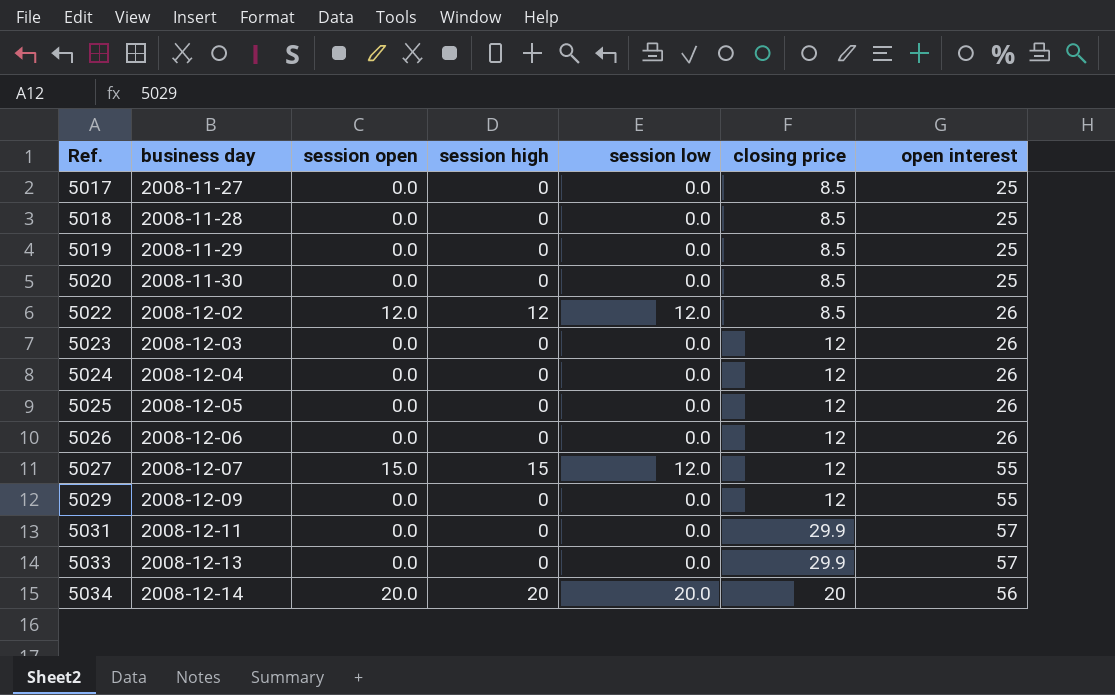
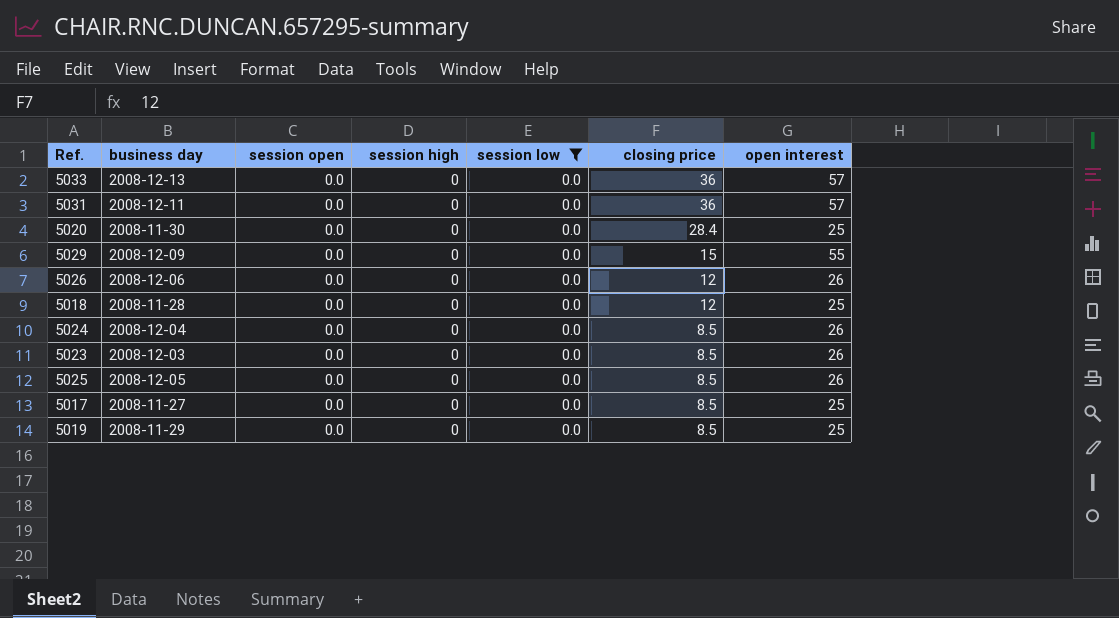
filter: none -> session low = 0.0
row order: Ref. ascending -> closing price descending
5033 | closing price: 29.9 -> 36
5031 | closing price: 29.9 -> 36
5020 | closing price: 8.5 -> 28.4
5029 | closing price: 12 -> 15
5018 | closing price: 8.5 -> 12
5024 | closing price: 12 -> 8.5
5023 | closing price: 12 -> 8.5
5025 | closing price: 12 -> 8.5

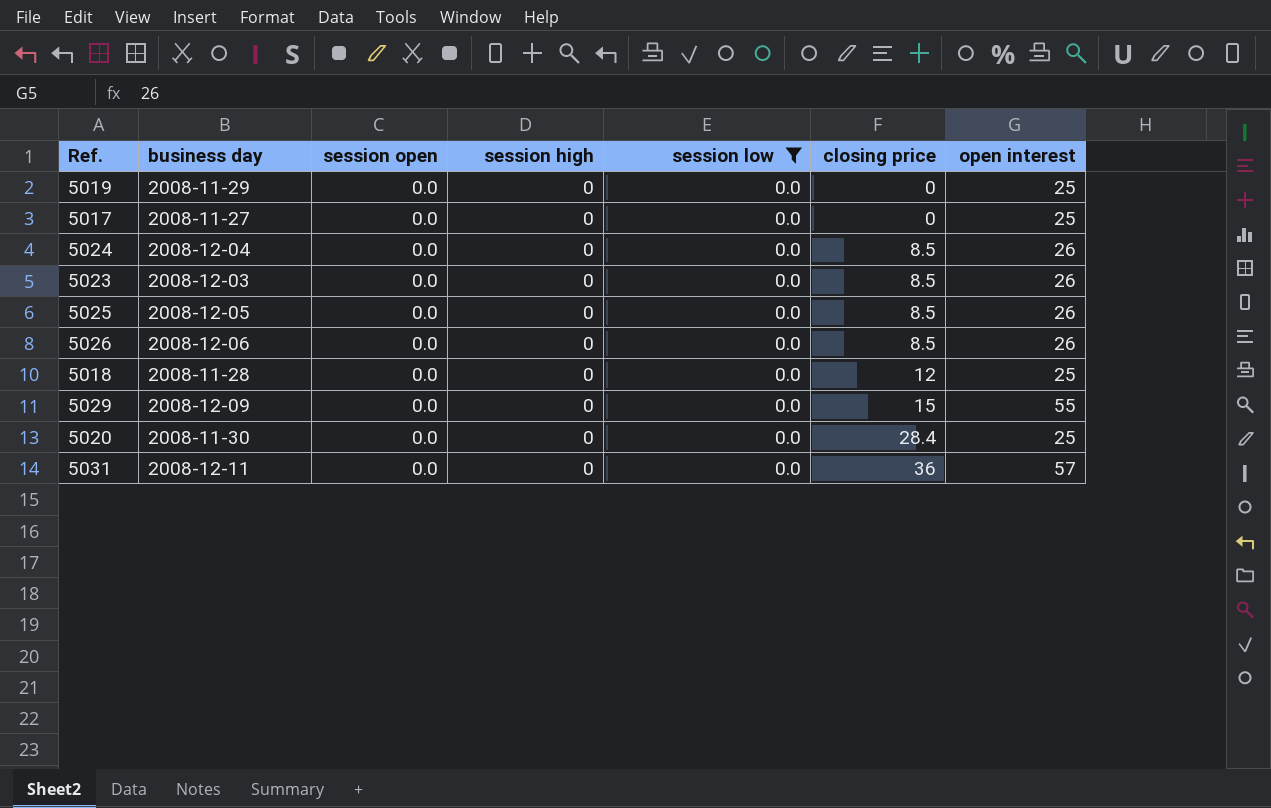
row order: closing price descending -> closing price ascending
row 5033: 2008-12-13 | 0.0 | 0 | 0.0 | 36 | 57 -> none
5019 | closing price: 8.5 -> 0
5017 | closing price: 8.5 -> 0
5026 | closing price: 12 -> 8.5

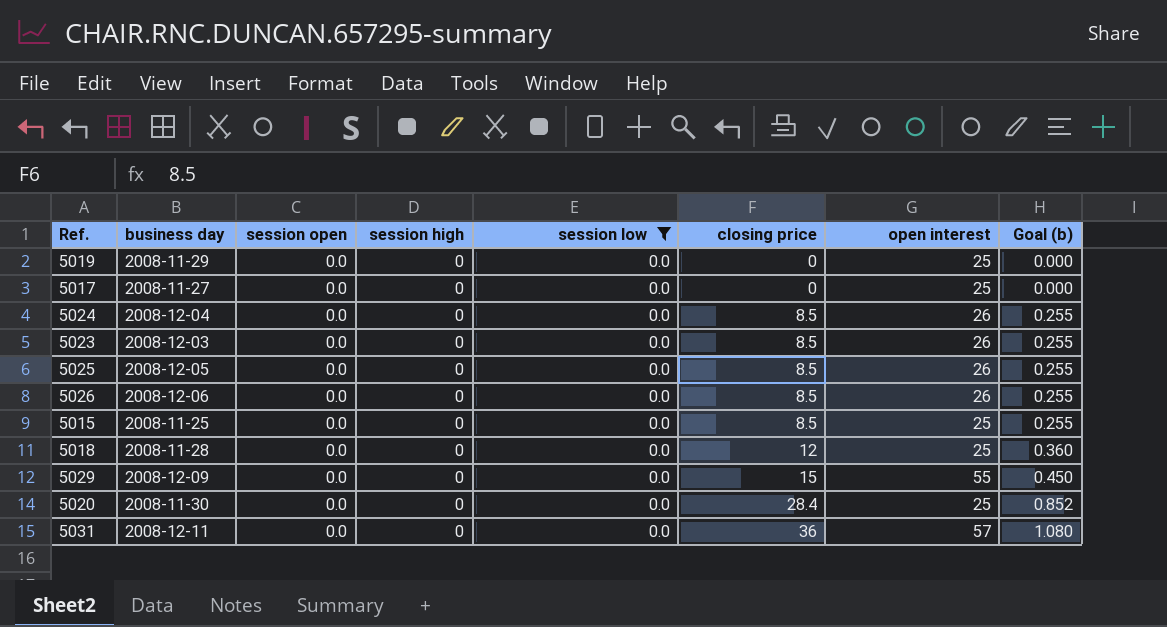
column Goal (b) | formula: none -> [closing price] * 0.03
row 5015: none -> 2008-11-25 | 0.0 | 0 | 0.0 | 8.5 | 25 | 0.255

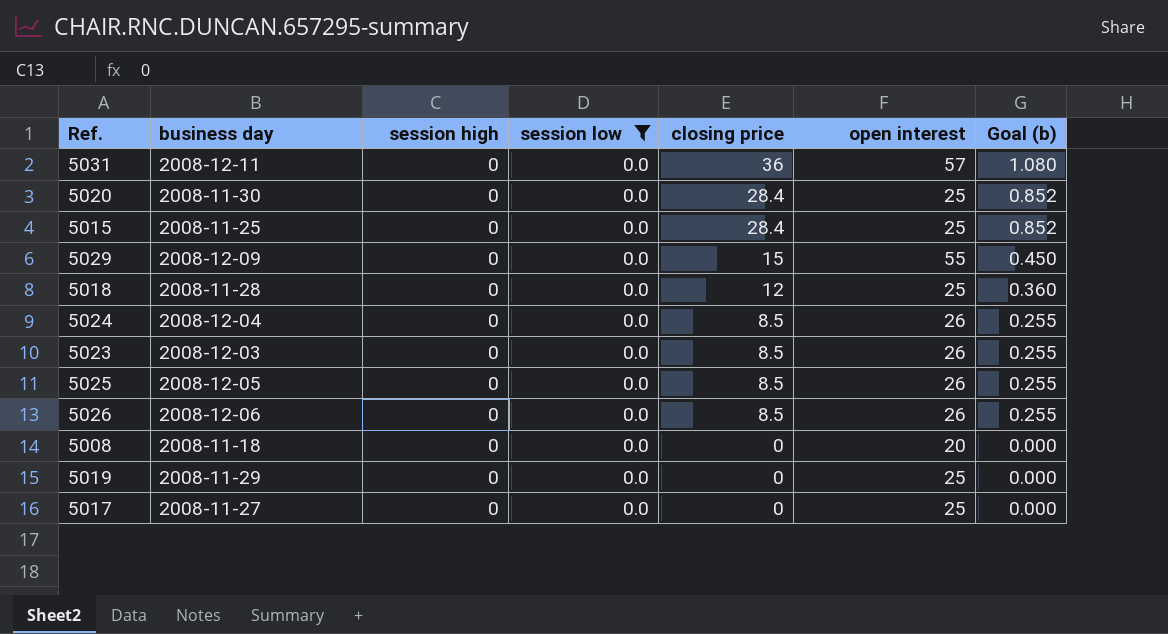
row order: closing price ascending -> closing price descending
column session open | position: 3 -> none
5015 | closing price: 8.5 -> 28.4
5015 | Goal (b): 0.255 -> 0.852
row 5008: none -> 2008-11-18 | 0 | 0.0 | 0 | 20 | 0.000

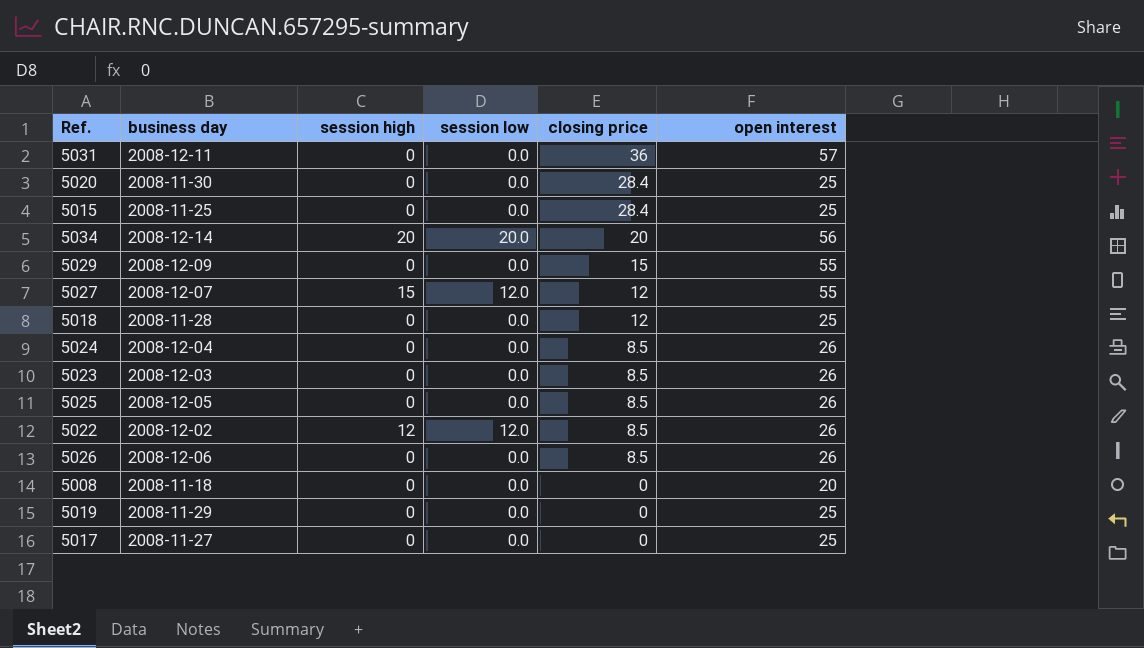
filter: session low = 0.0 -> none
column Goal (b) | formula: [closing price] * 0.03 -> none

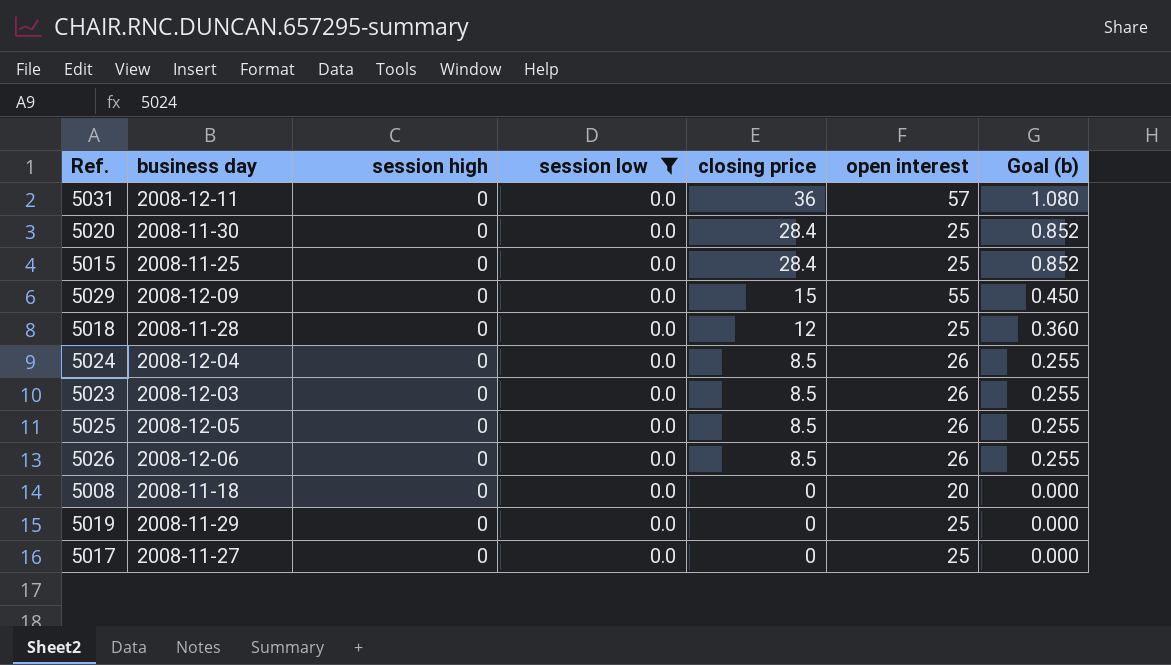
filter: none -> session low = 0.0
column Goal (b) | formula: none -> [closing price] * 0.03

